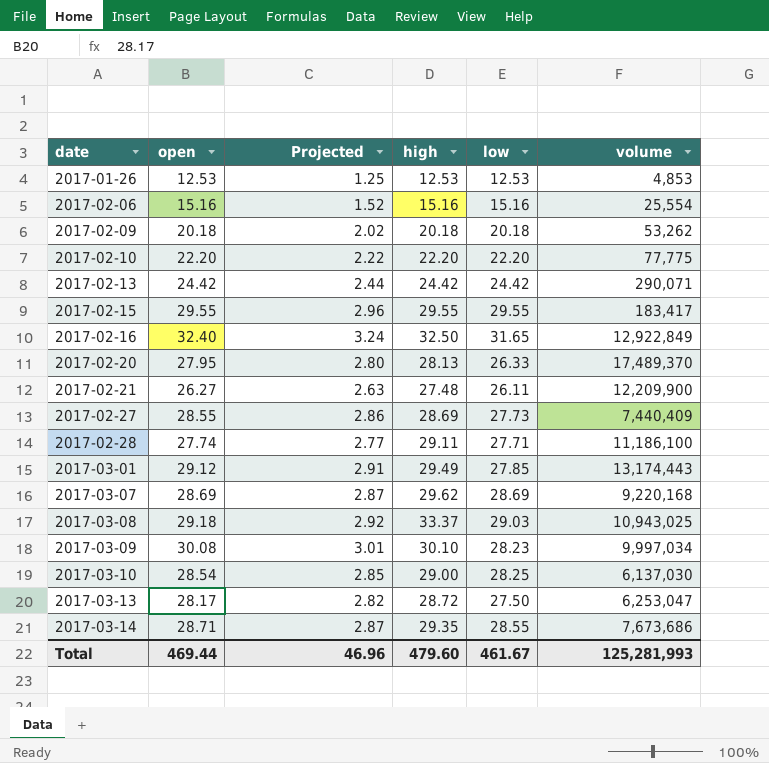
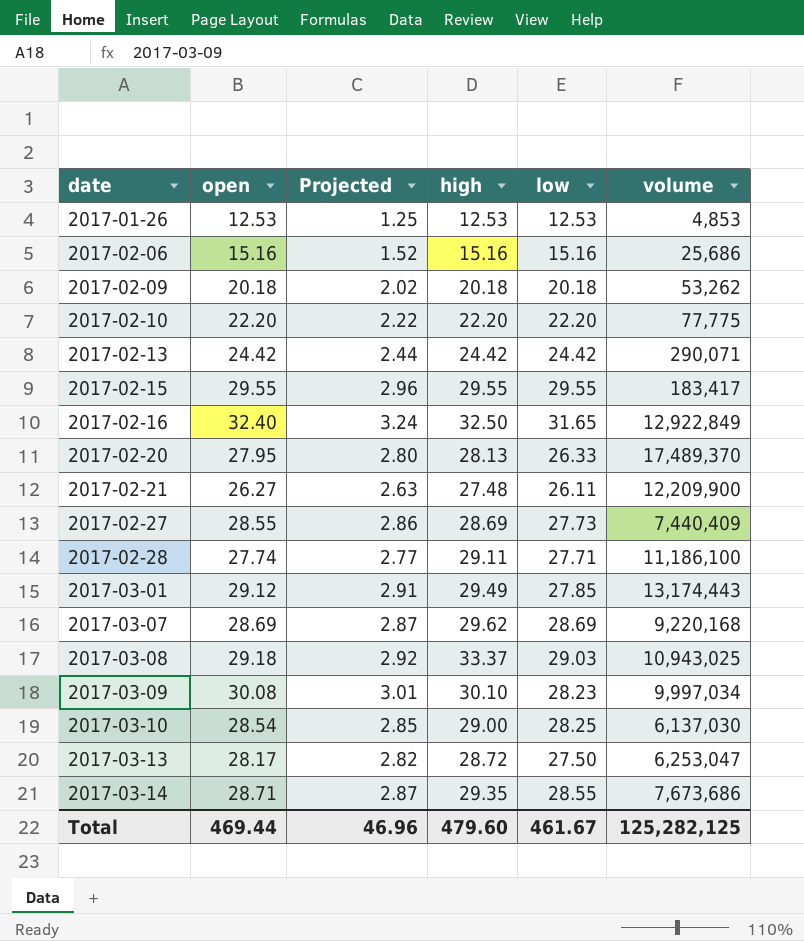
2017-02-06 | volume: 25,554 -> 25,686
Total | volume: 125,281,993 -> 125,282,125

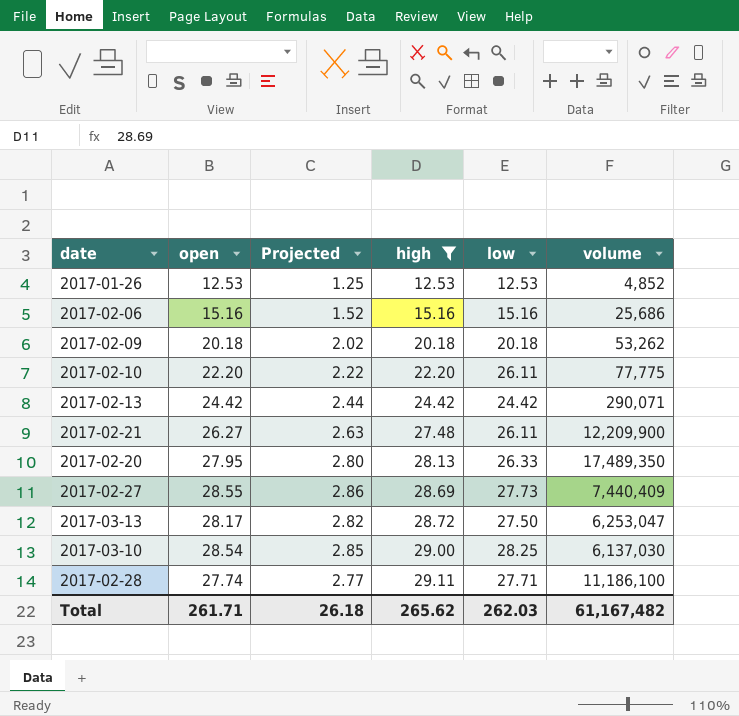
filter: none -> high <= 29.11
row order: date ascending -> high ascending
2017-01-26 | volume: 4,853 -> 4,852
2017-02-10 | low: 22.20 -> 26.11
2017-02-20 | volume: 17,489,370 -> 17,489,350
Total | open: 469.44 -> 261.71
Total | Projected: 46.96 -> 26.18
Total | high: 479.60 -> 265.62
Total | low: 461.67 -> 262.03
Total | volume: 125,282,125 -> 61,167,482

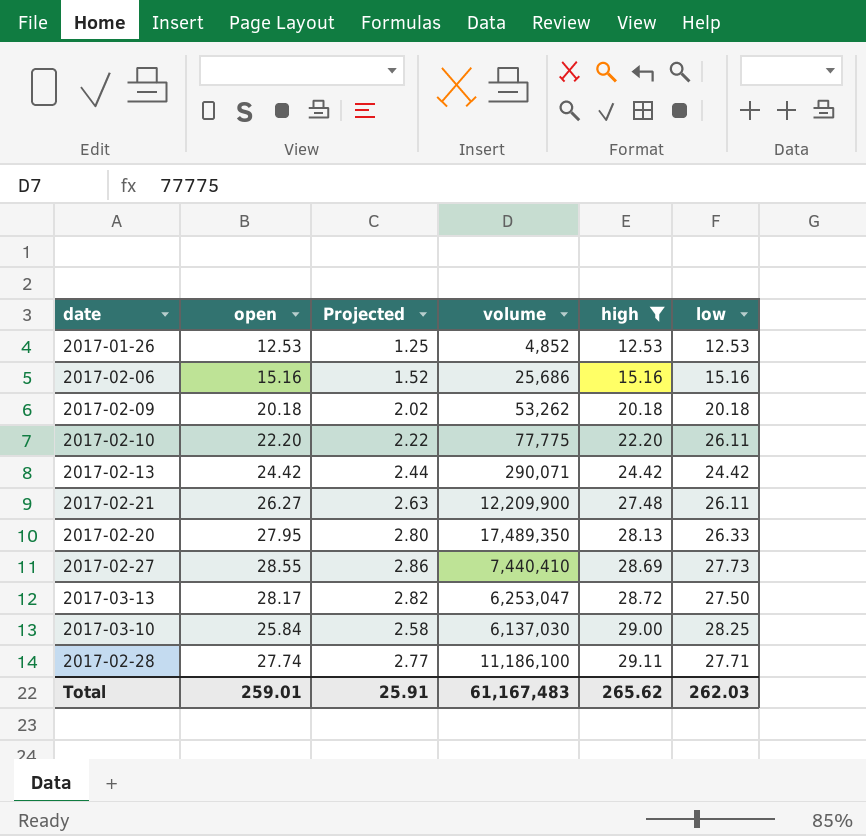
column volume | position: 6 -> 4
2017-02-27 | volume: 7,440,409 -> 7,440,410
2017-03-10 | open: 28.54 -> 25.84
2017-03-10 | Projected: 2.85 -> 2.58
Total | open: 261.71 -> 259.01
Total | Projected: 26.18 -> 25.91
Total | volume: 61,167,482 -> 61,167,483

